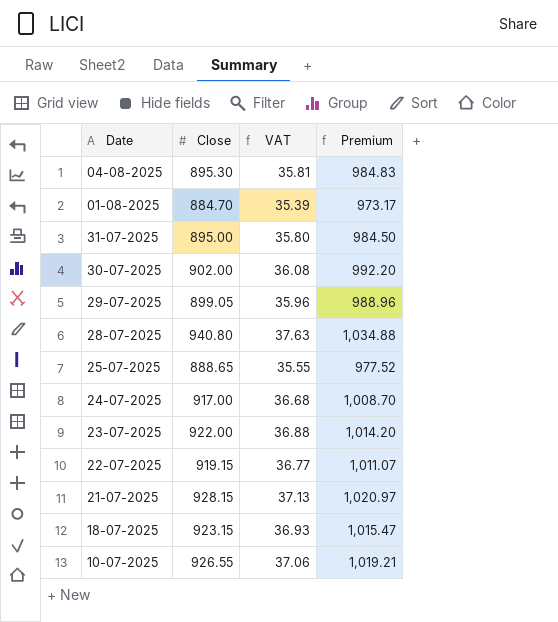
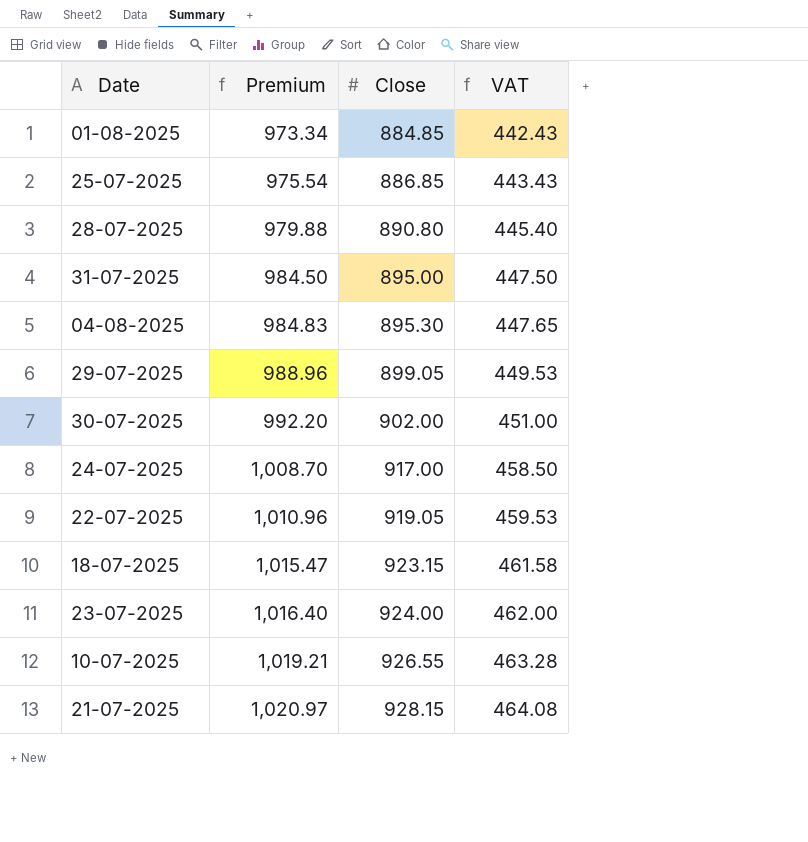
row order: Date descending -> Premium ascending
column Premium | position: 4 -> 2
column VAT | formula: [Close] * 0.04 -> [Close] * 0.5
01-08-2025 | Premium: 973.17 -> 973.34
01-08-2025 | Close: 884.70 -> 884.85
25-07-2025 | Premium: 977.52 -> 975.54
25-07-2025 | Close: 888.65 -> 886.85
28-07-2025 | Premium: 1,034.88 -> 979.88
28-07-2025 | Close: 940.80 -> 890.80
22-07-2025 | Premium: 1,011.07 -> 1,010.96
22-07-2025 | Close: 919.15 -> 919.05
23-07-2025 | Premium: 1,014.20 -> 1,016.40
23-07-2025 | Close: 922.00 -> 924.00

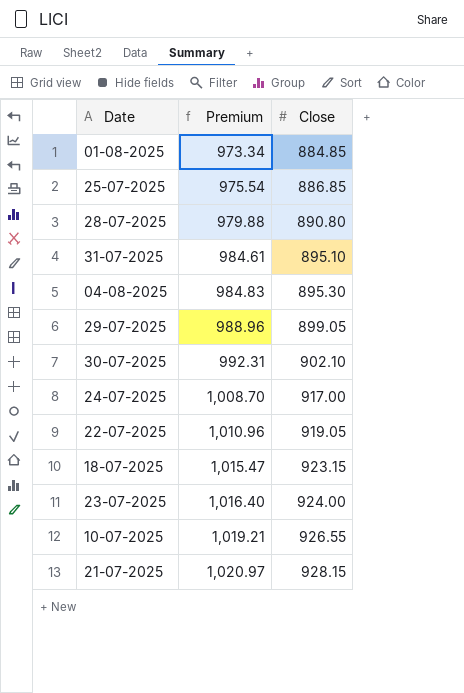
column VAT | formula: [Close] * 0.5 -> none
31-07-2025 | Premium: 984.50 -> 984.61
31-07-2025 | Close: 895.00 -> 895.10
30-07-2025 | Premium: 992.20 -> 992.31
30-07-2025 | Close: 902.00 -> 902.10

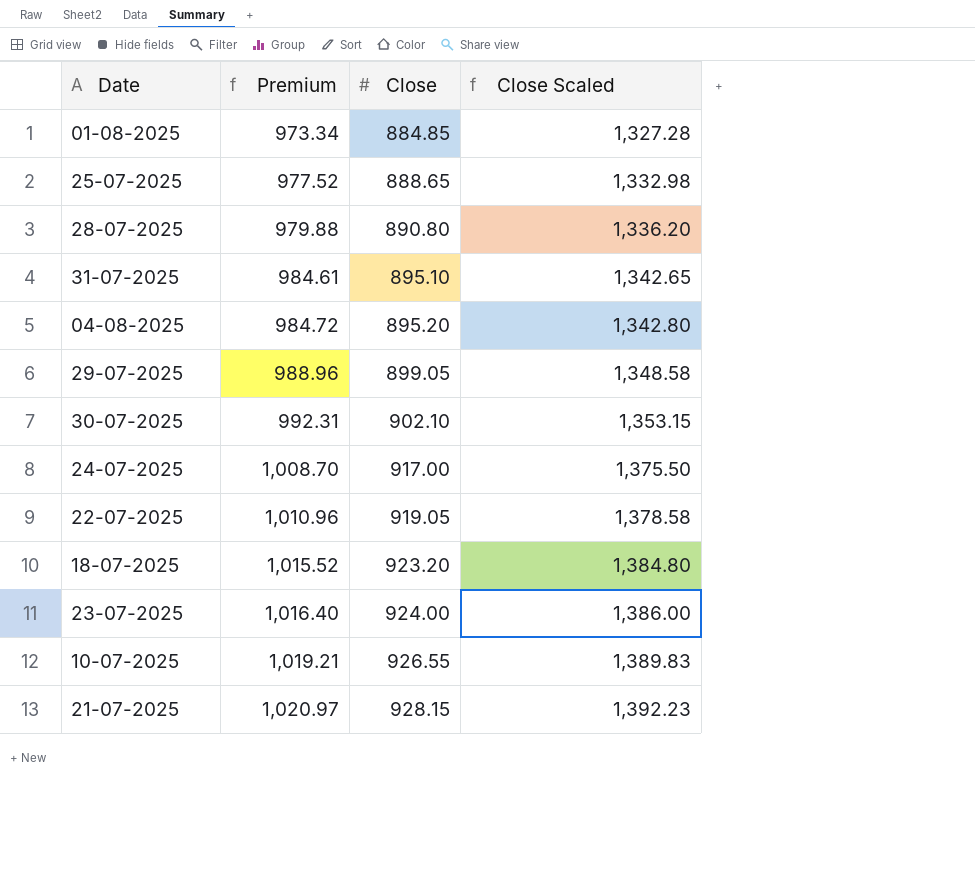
column Close Scaled | formula: none -> [Close] * 1.5
25-07-2025 | Premium: 975.54 -> 977.52
25-07-2025 | Close: 886.85 -> 888.65
04-08-2025 | Premium: 984.83 -> 984.72
04-08-2025 | Close: 895.30 -> 895.20
18-07-2025 | Premium: 1,015.47 -> 1,015.52
18-07-2025 | Close: 923.15 -> 923.20

